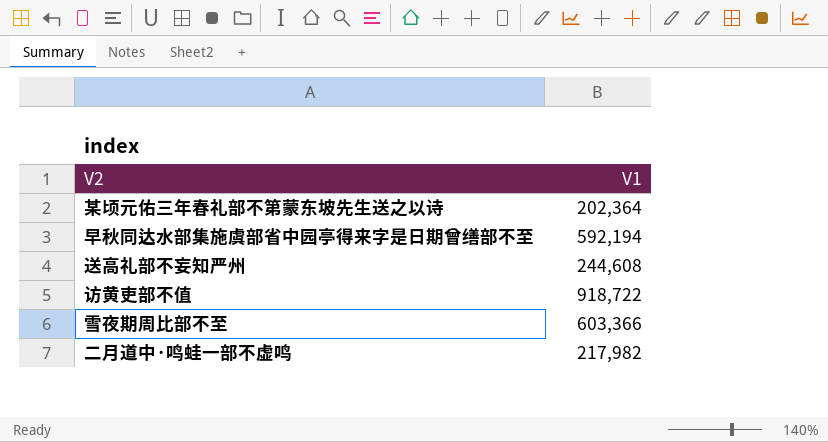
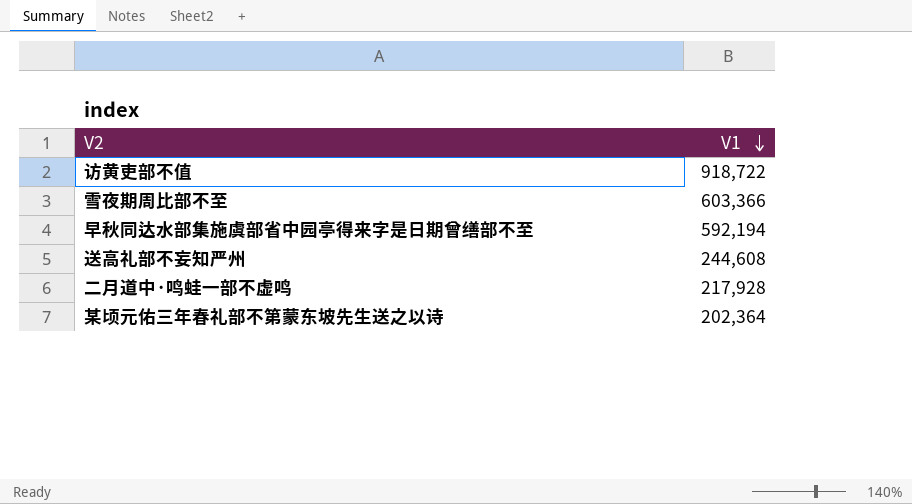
row order: none -> V1 descending
二月道中·鸣蛙一部不虚鸣 | V1: 217,982 -> 217,928

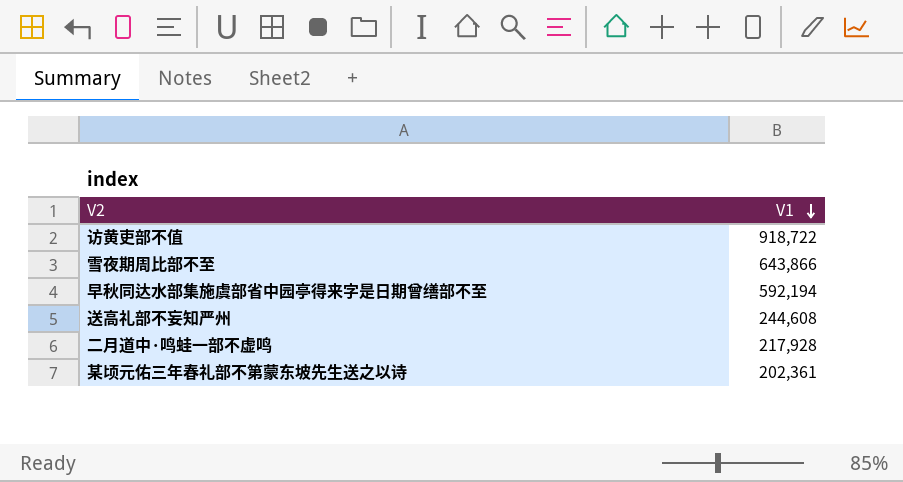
雪夜期周比部不至 | V1: 603,366 -> 643,866
某顷元佑三年春礼部不第蒙东坡先生送之以诗 | V1: 202,364 -> 202,361

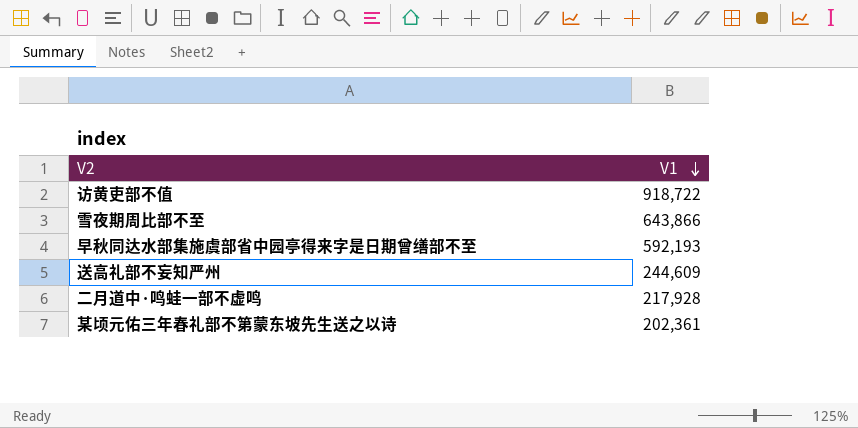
早秋同达水部集施虞部省中园亭得来字是日期曾缮部不至 | V1: 592,194 -> 592,193
送高礼部不妄知严州 | V1: 244,608 -> 244,609

